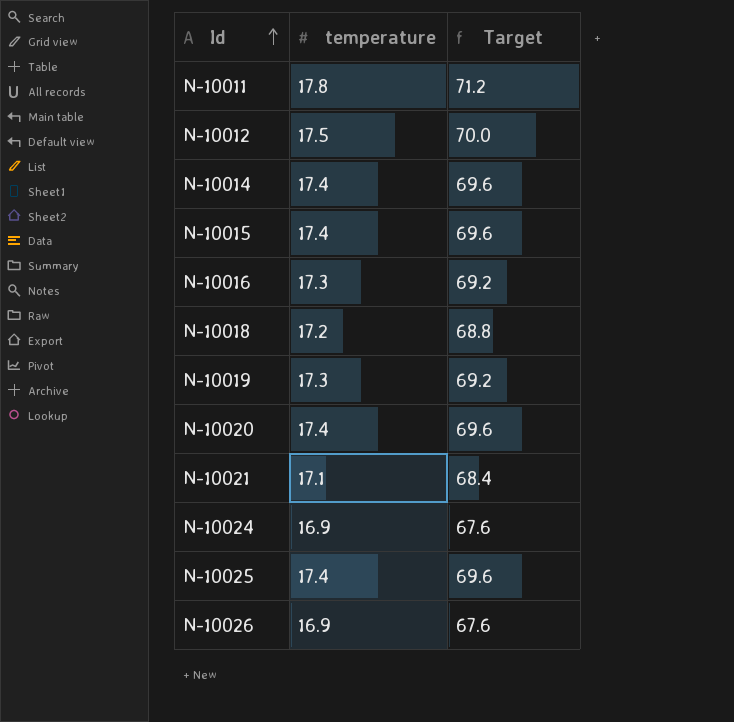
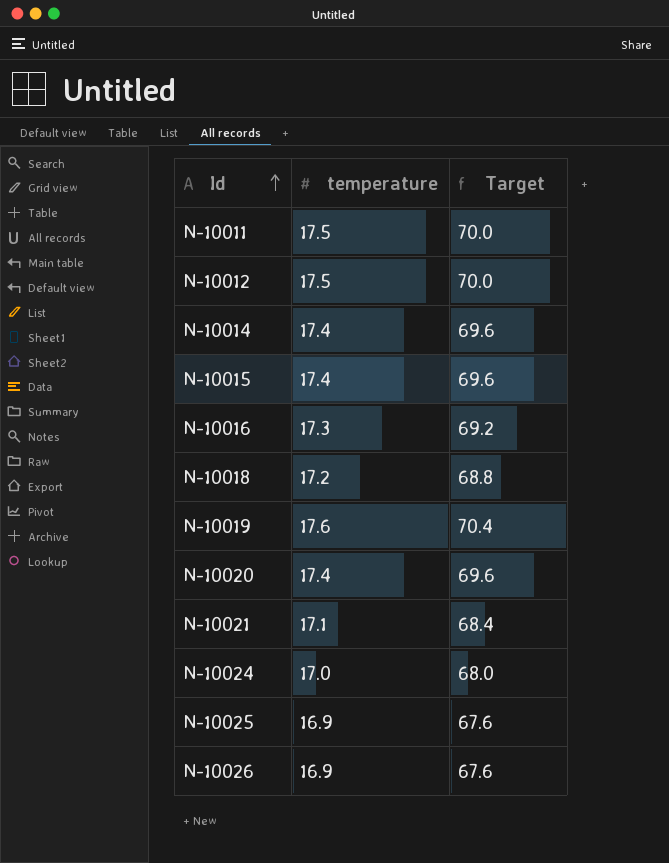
N-10011 | temperature: 17.8 -> 17.5
N-10011 | Target: 71.2 -> 70.0
N-10019 | temperature: 17.3 -> 17.6
N-10019 | Target: 69.2 -> 70.4
N-10024 | temperature: 16.9 -> 17.0
N-10024 | Target: 67.6 -> 68.0
N-10025 | temperature: 17.4 -> 16.9
N-10025 | Target: 69.6 -> 67.6

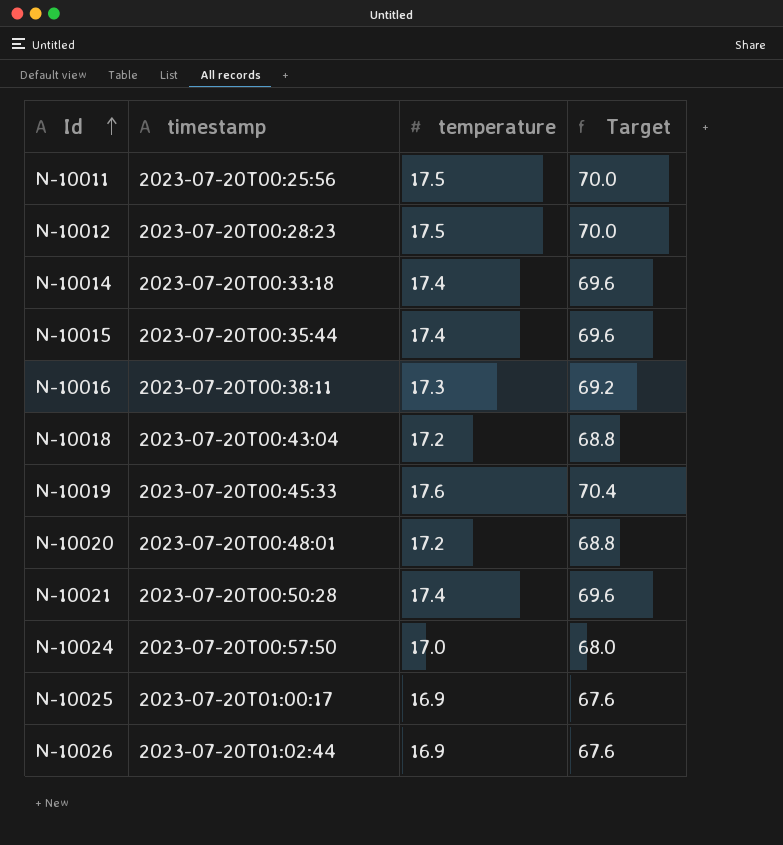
column timestamp | position: none -> 2
N-10020 | temperature: 17.4 -> 17.2
N-10020 | Target: 69.6 -> 68.8
N-10021 | temperature: 17.1 -> 17.4
N-10021 | Target: 68.4 -> 69.6

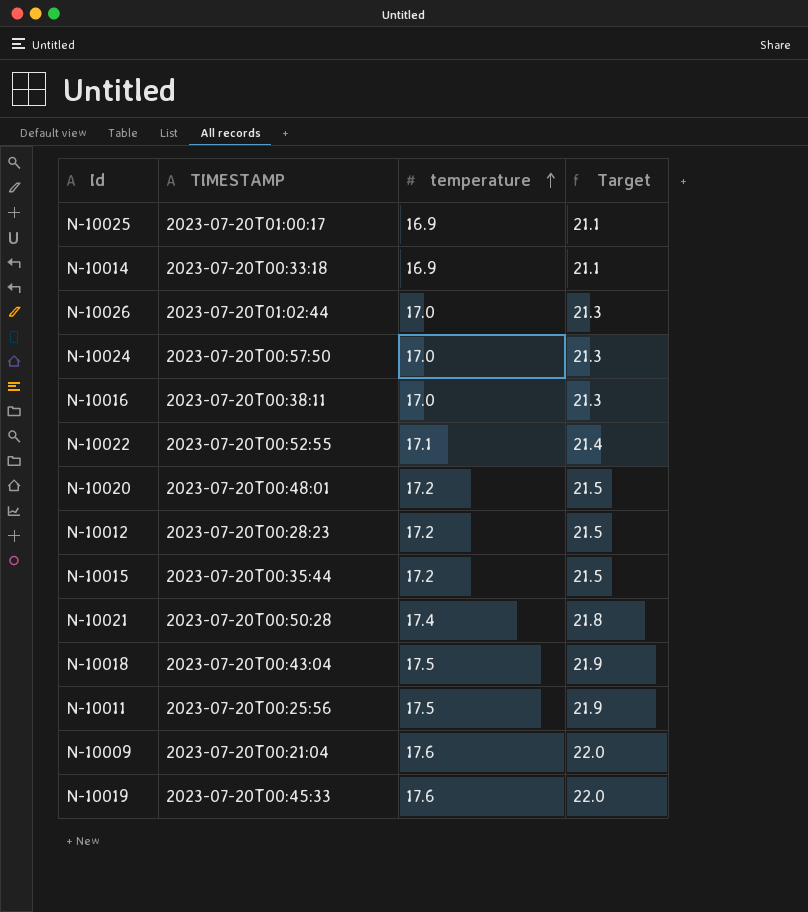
row order: Id ascending -> temperature ascending
column name: timestamp -> TIMESTAMP
column Target | formula: [temperature] * 4 -> [temperature] * 1.25
N-10014 | temperature: 17.4 -> 16.9
N-10026 | temperature: 16.9 -> 17.0
N-10016 | temperature: 17.3 -> 17.0
row N-10022: none -> 2023-07-20T00:52:55 | 17.1 | 21.4
N-10012 | temperature: 17.5 -> 17.2
N-10015 | temperature: 17.4 -> 17.2
N-10018 | temperature: 17.2 -> 17.5
row N-10009: none -> 2023-07-20T00:21:04 | 17.6 | 22.0

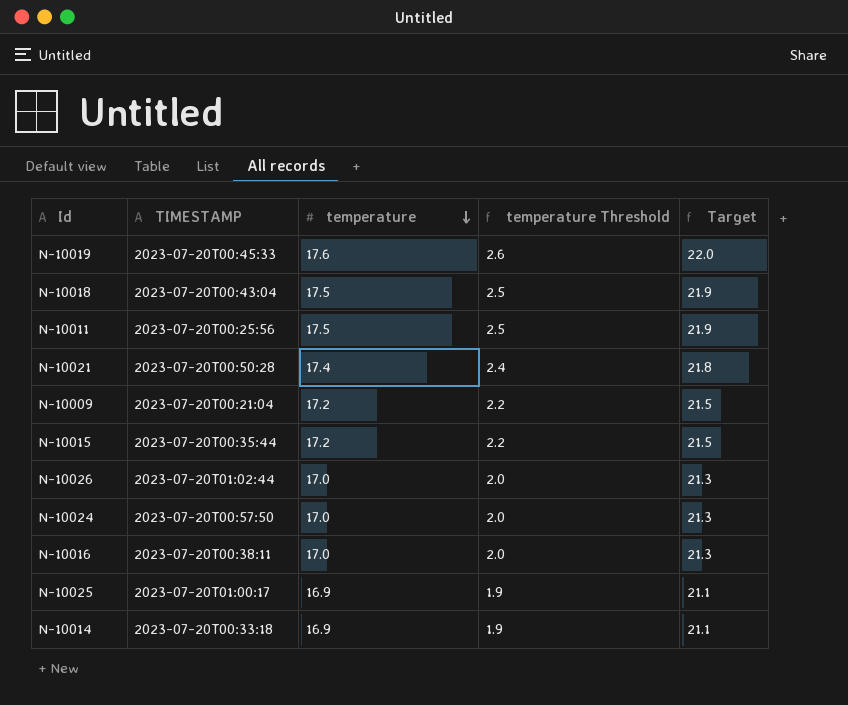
row order: temperature ascending -> temperature descending
column temperature Threshold | formula: none -> [temperature] - 15
row N-10022: 2023-07-20T00:52:55 | 17.1 | 21.4 -> none
row N-10020: 2023-07-20T00:48:01 | 17.2 | 21.5 -> none
row N-10012: 2023-07-20T00:28:23 | 17.2 | 21.5 -> none
N-10009 | temperature: 17.6 -> 17.2
N-10009 | Target: 22.0 -> 21.5

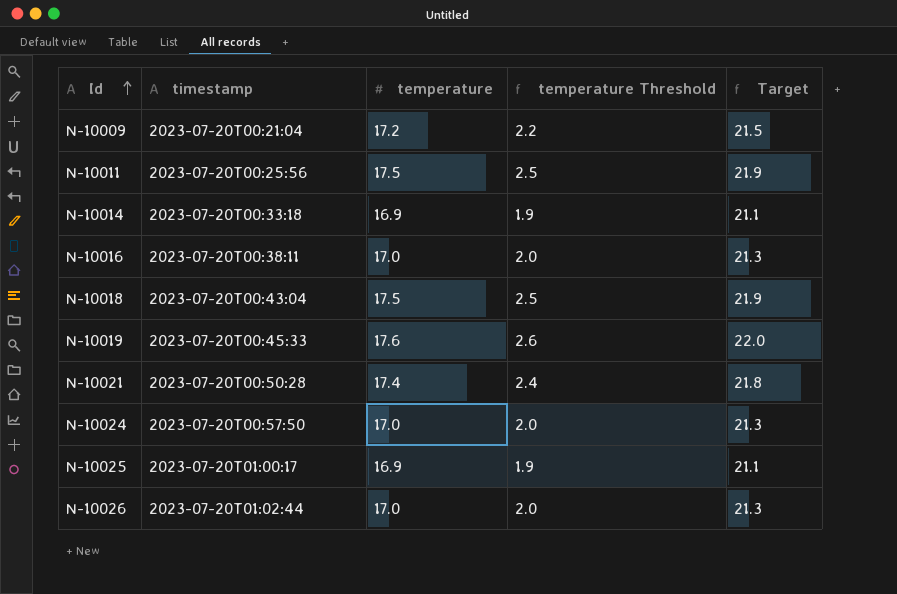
row order: temperature descending -> Id ascending
column name: TIMESTAMP -> timestamp
row N-10015: 2023-07-20T00:35:44 | 17.2 | 2.2 | 21.5 -> none

